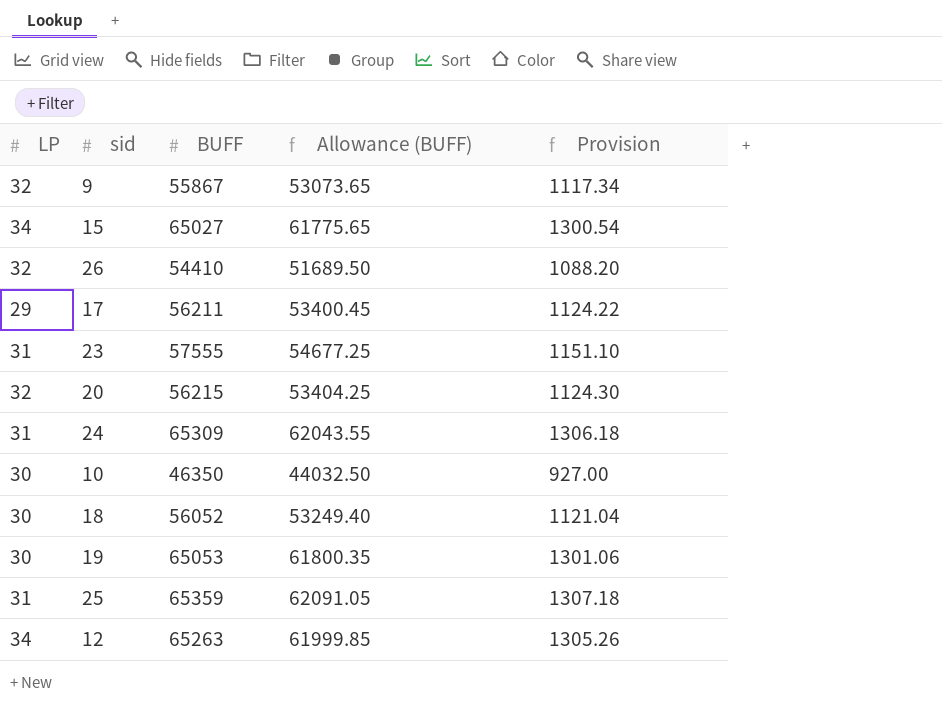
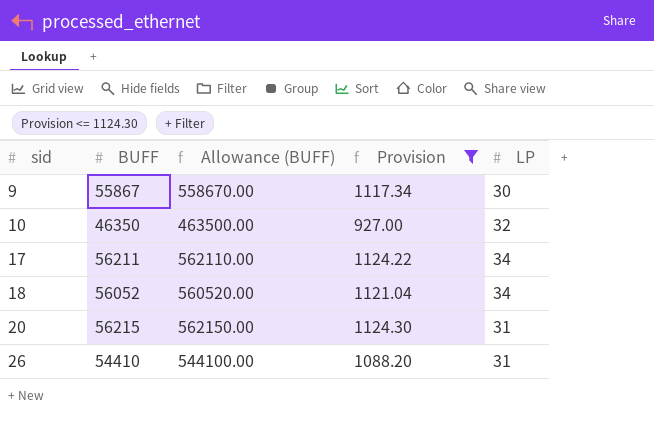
filter: none -> Provision <= 1124.30
row order: none -> sid ascending
column Allowance (BUFF) | formula: [BUFF] * 0.95 -> [BUFF] * 10
column LP | position: 1 -> 5
9 | LP: 32 -> 30
10 | LP: 30 -> 32
17 | LP: 29 -> 34
18 | LP: 30 -> 34
20 | LP: 32 -> 31
26 | LP: 32 -> 31

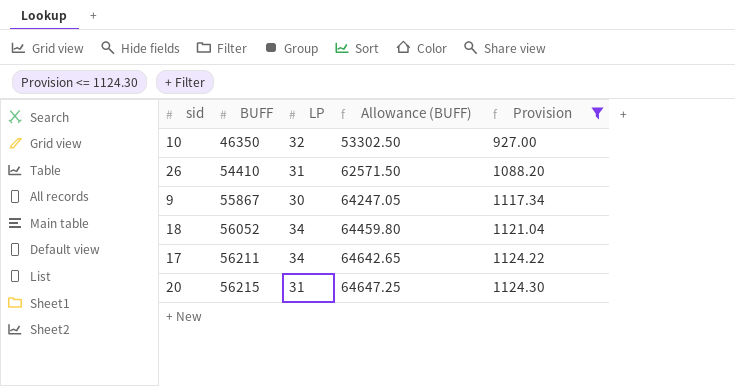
row order: sid ascending -> BUFF ascending
column LP | position: 5 -> 3
column Allowance (BUFF) | formula: [BUFF] * 10 -> [BUFF] * 1.15

